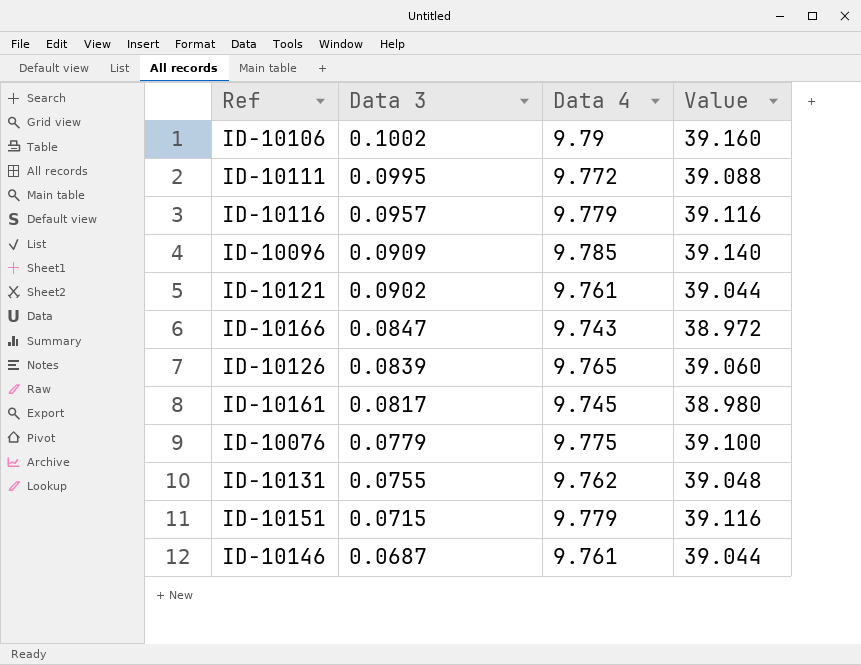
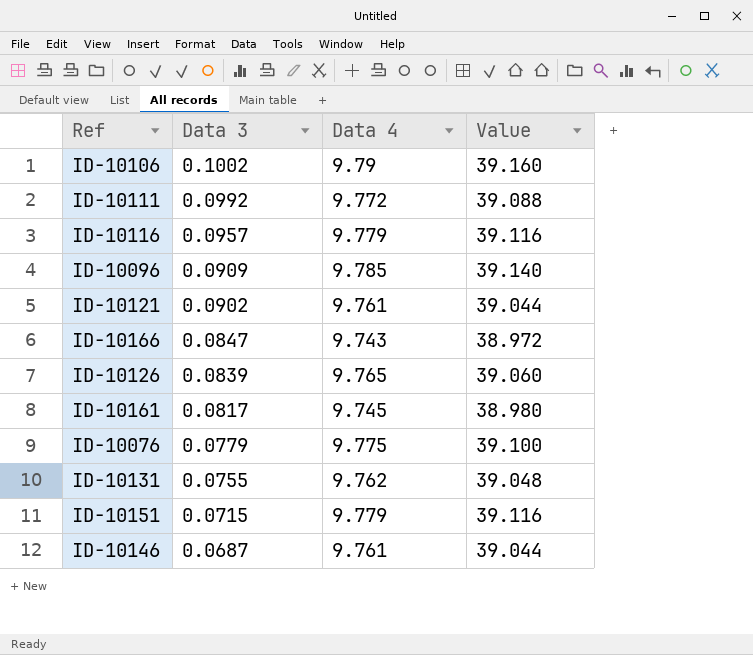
ID-10111 | Data 3: 0.0995 -> 0.0992

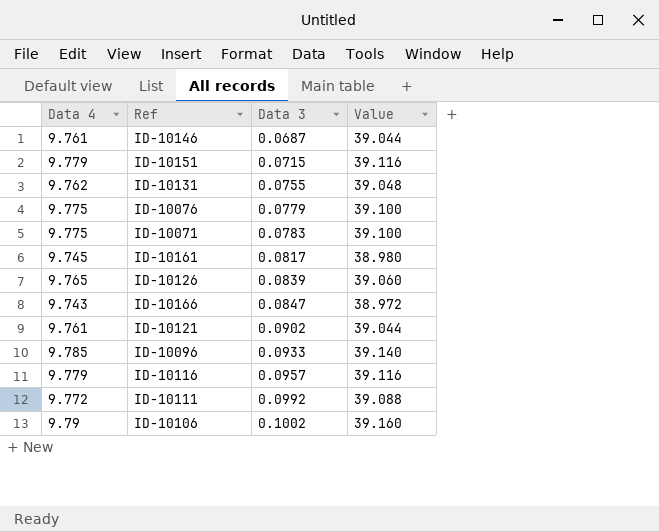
row order: Data 3 descending -> Data 3 ascending
column Data 4 | position: 3 -> 1
row ID-10071: none -> 9.775 | 0.0783 | 39.100
ID-10096 | Data 3: 0.0909 -> 0.0933

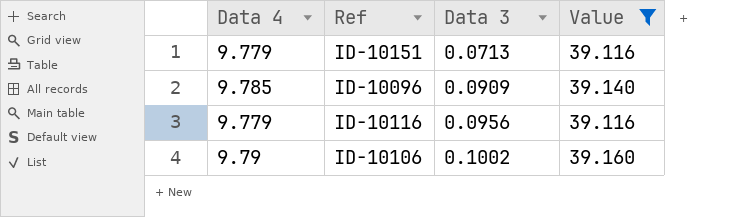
filter: none -> Value >= 39.116
ID-10151 | Data 3: 0.0715 -> 0.0713
ID-10096 | Data 3: 0.0933 -> 0.0909
ID-10116 | Data 3: 0.0957 -> 0.0956

